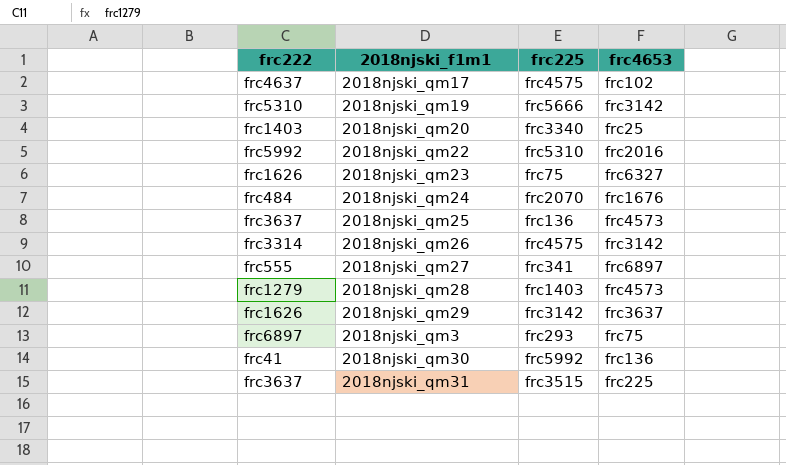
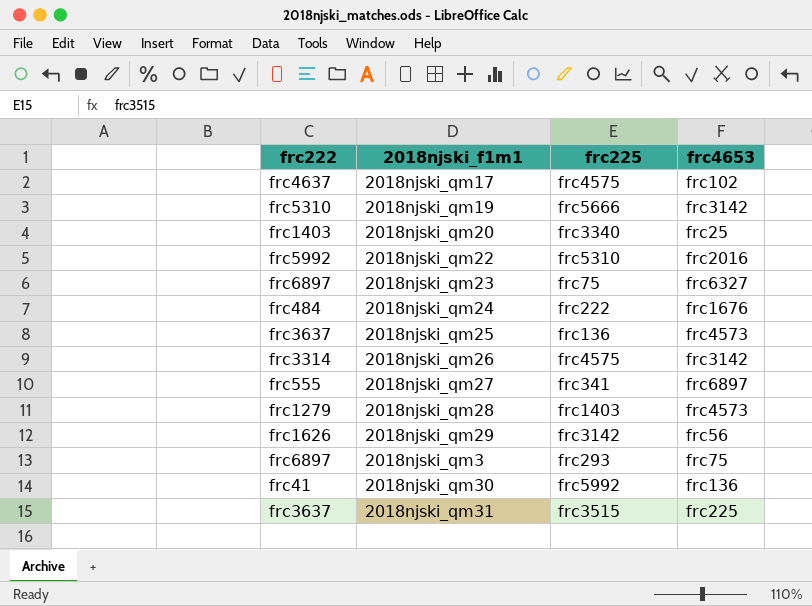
2018njski_qm23 | frc222: frc1626 -> frc6897
2018njski_qm24 | frc225: frc2070 -> frc222
2018njski_qm29 | frc4653: frc3637 -> frc56

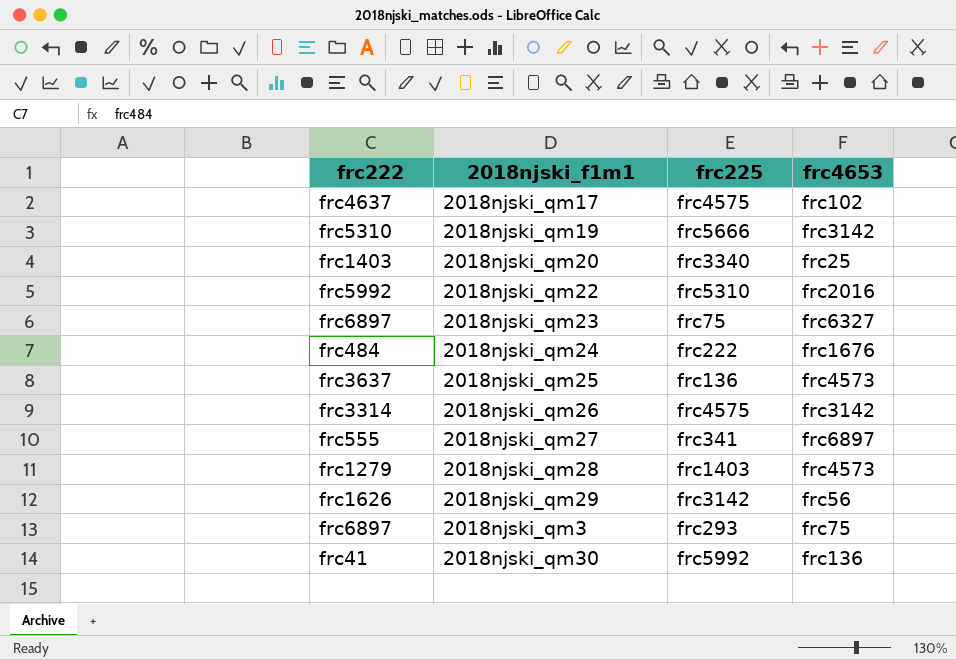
row 2018njski_qm31: frc3637 | frc3515 | frc225 -> none

